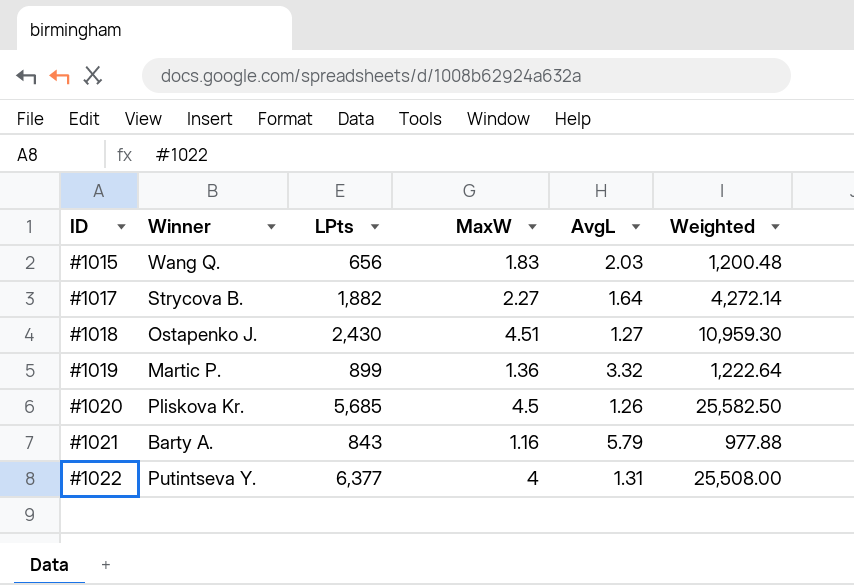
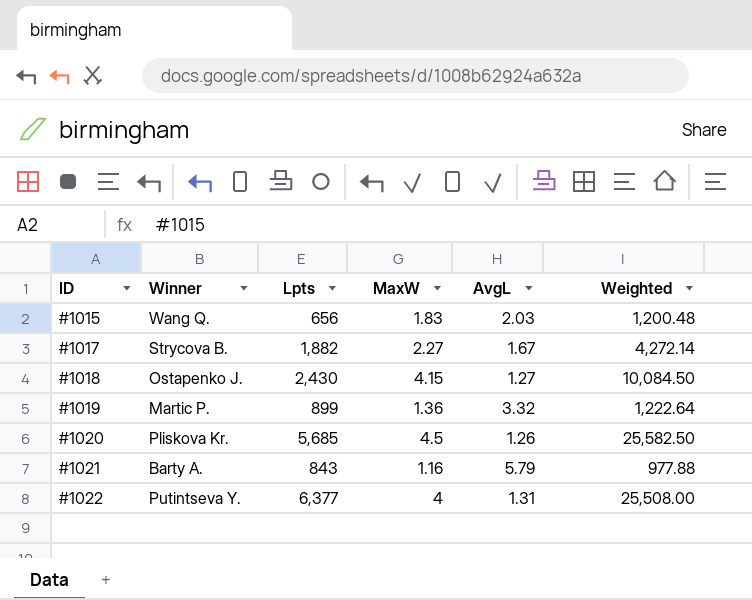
column name: LPts -> Lpts
#1017 | AvgL: 1.64 -> 1.67
#1018 | MaxW: 4.51 -> 4.15
#1018 | Weighted: 10,959.30 -> 10,084.50

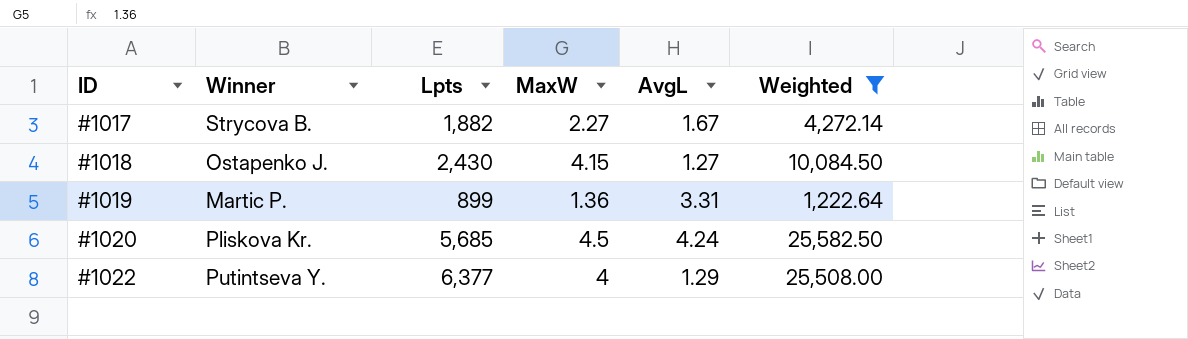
filter: none -> Weighted >= 1,222.64
#1019 | AvgL: 3.32 -> 3.31
#1020 | AvgL: 1.26 -> 4.24
#1022 | AvgL: 1.31 -> 1.29

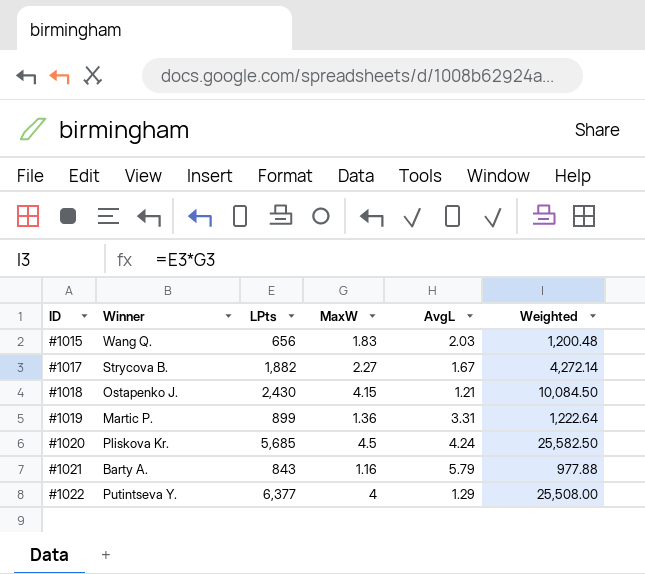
filter: Weighted >= 1,222.64 -> none
column name: Lpts -> LPts
#1018 | AvgL: 1.27 -> 1.21

